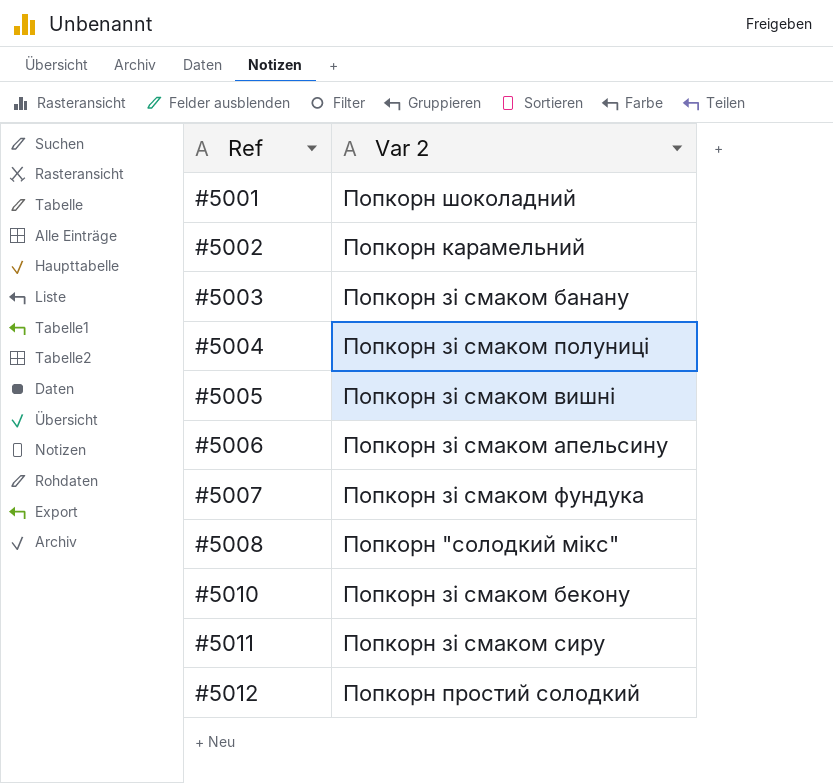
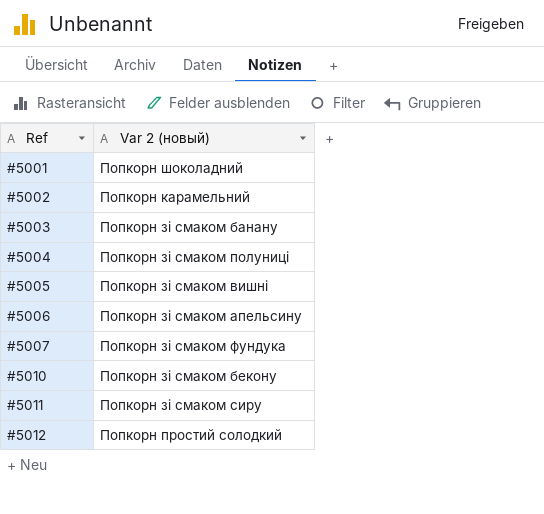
column name: Var 2 -> Var 2 (новый)
row #5008: Попкорн "солодкий мікс" -> none

